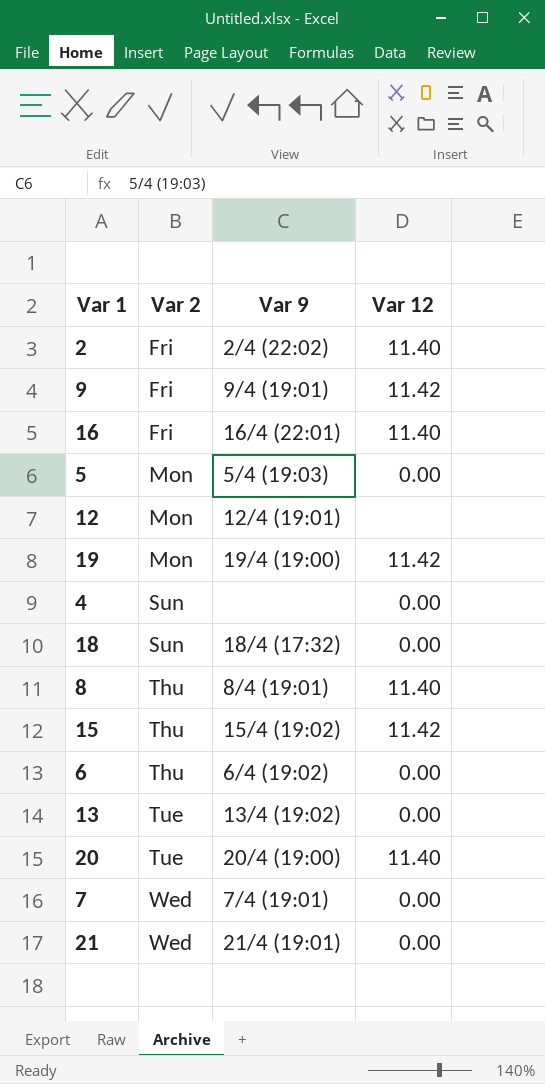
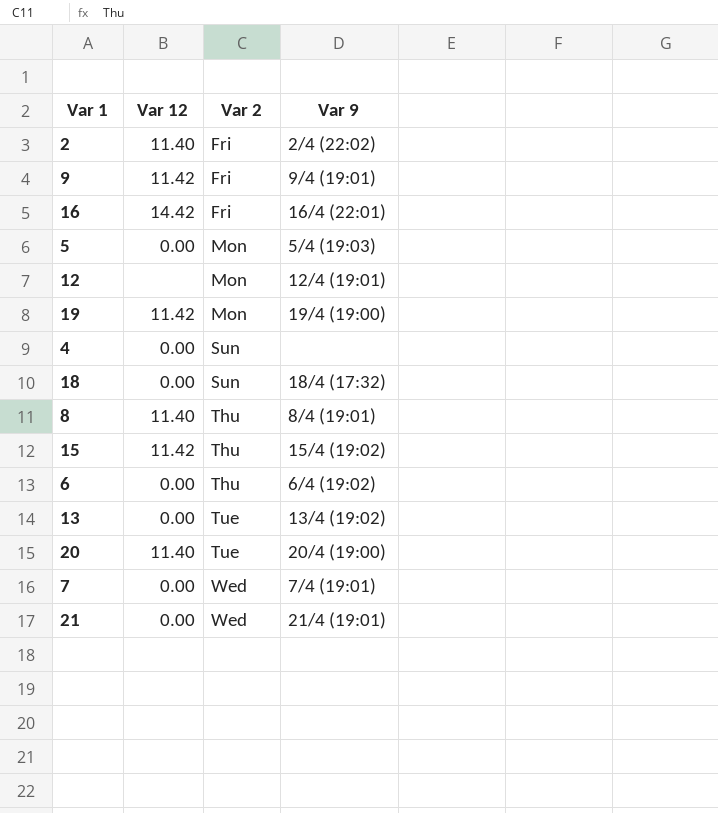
column Var 12 | position: 4 -> 2
16 | Var 12: 11.40 -> 14.42

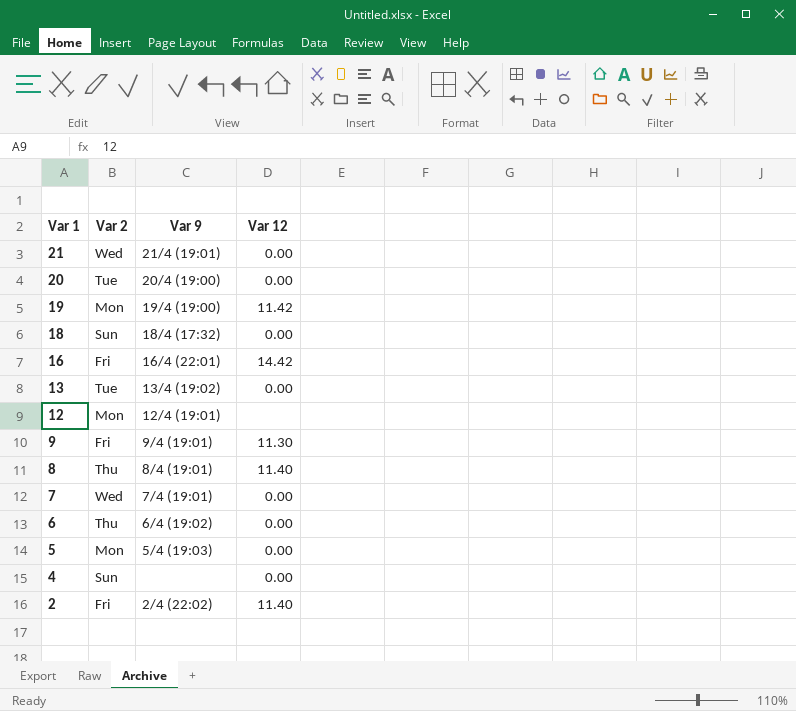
row order: Var 2 ascending -> Var 1 descending
column Var 12 | position: 2 -> 4
row 15: 11.42 | Thu | 15/4 (19:02) -> none
20 | Var 12: 11.40 -> 0.00
9 | Var 12: 11.42 -> 11.30

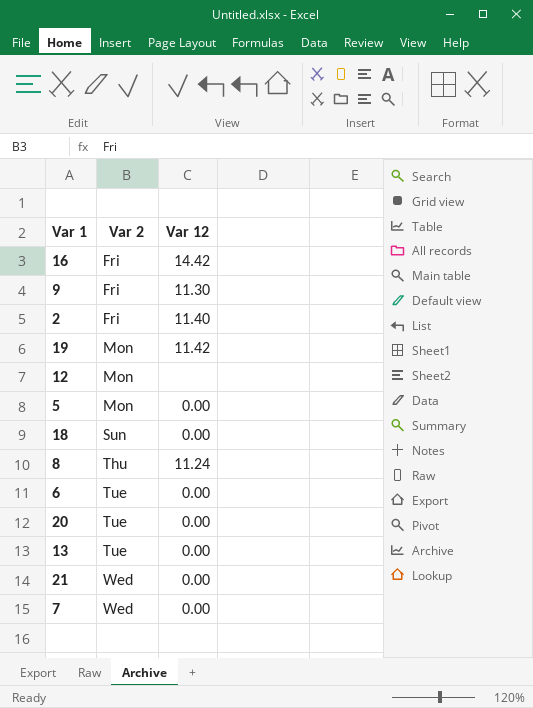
row order: Var 1 descending -> Var 2 ascending
column Var 9 | position: 3 -> none
row 4: Sun | none | 0.00 -> none
8 | Var 12: 11.40 -> 11.24
6 | Var 2: Thu -> Tue

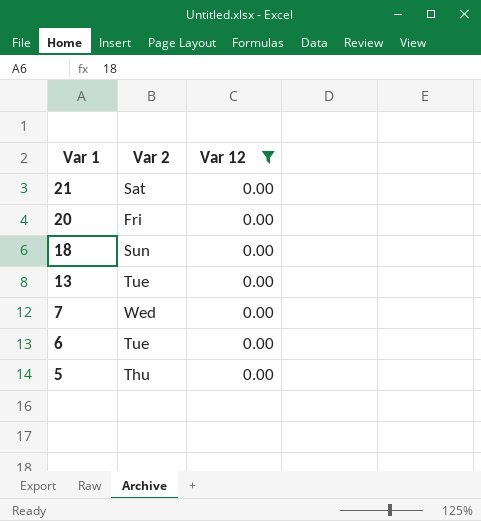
filter: none -> Var 12 = 0.00
row order: Var 2 ascending -> Var 1 descending
21 | Var 2: Wed -> Sat
20 | Var 2: Tue -> Fri
5 | Var 2: Mon -> Thu

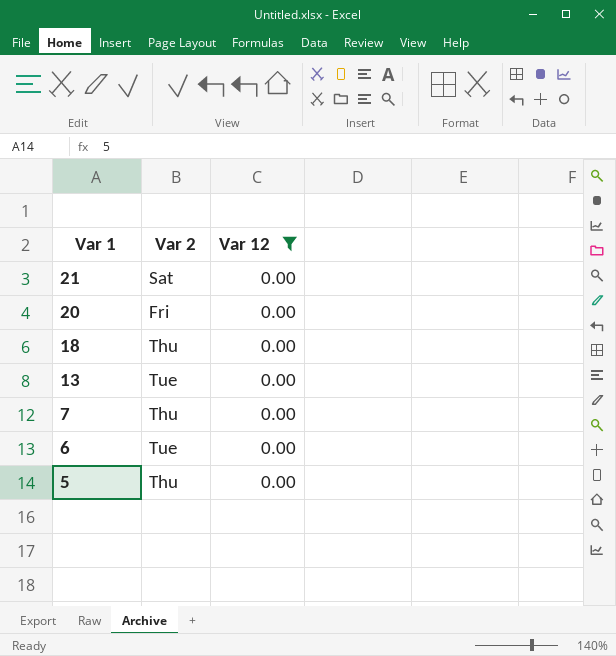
18 | Var 2: Sun -> Thu
7 | Var 2: Wed -> Thu

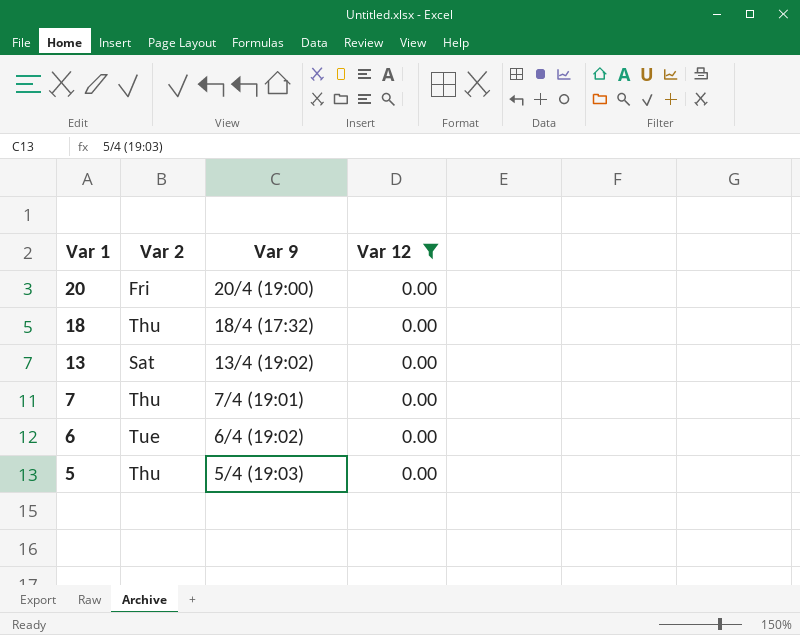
column Var 9 | position: none -> 3
row 21: Sat | 0.00 -> none
13 | Var 2: Tue -> Sat

